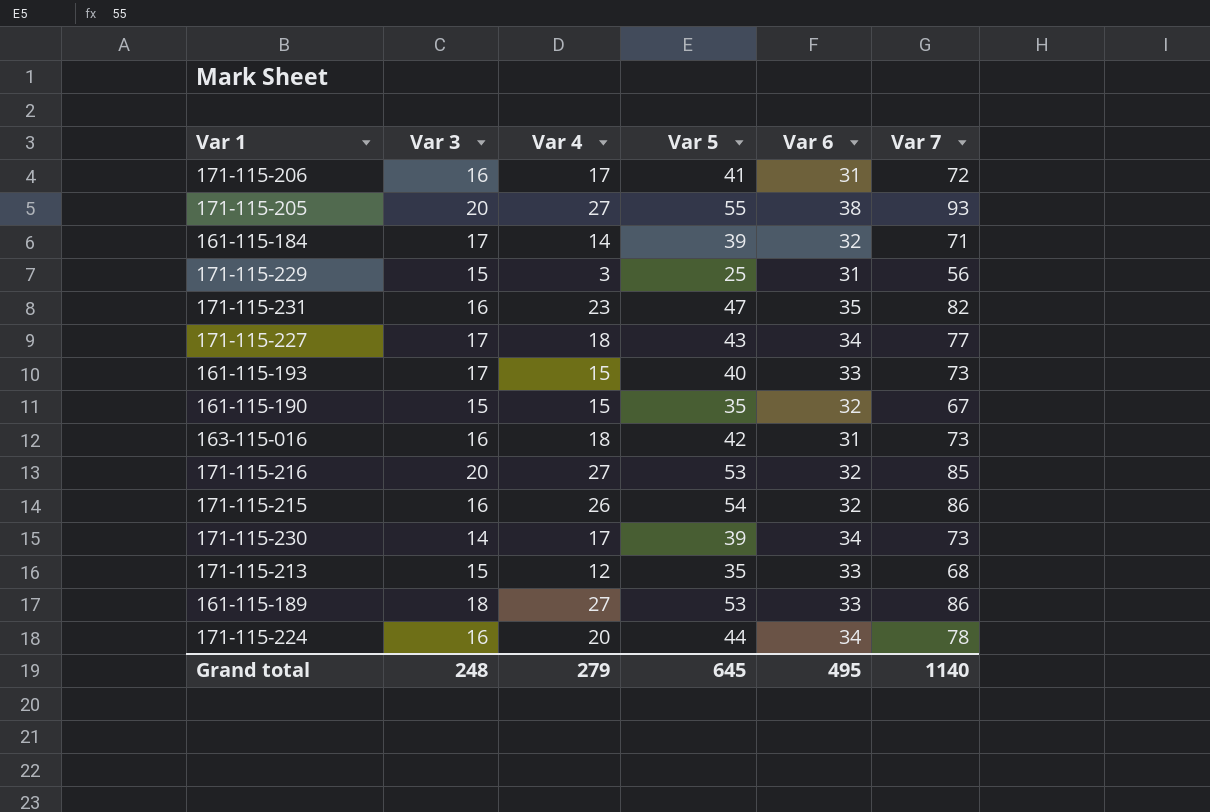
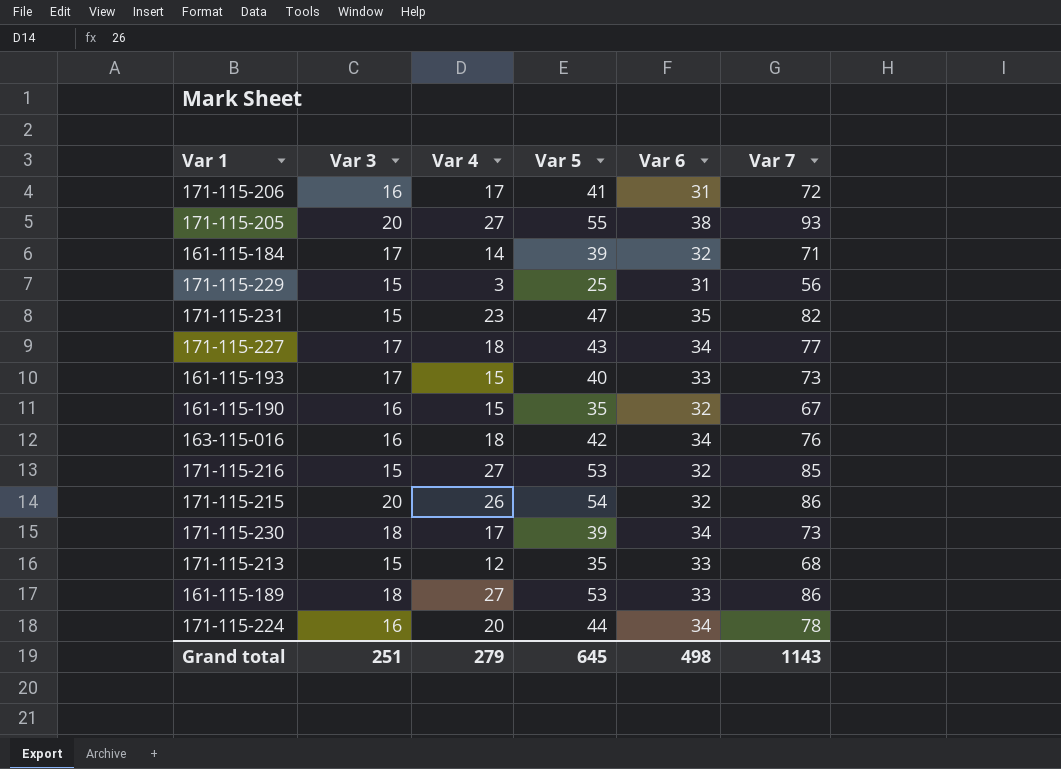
171-115-231 | Var 3: 16 -> 15
161-115-190 | Var 3: 15 -> 16
163-115-016 | Var 6: 31 -> 34
163-115-016 | Var 7: 73 -> 76
171-115-216 | Var 3: 20 -> 15
171-115-215 | Var 3: 16 -> 20
171-115-230 | Var 3: 14 -> 18
Grand total | Var 3: 248 -> 251
Grand total | Var 6: 495 -> 498
Grand total | Var 7: 1140 -> 1143

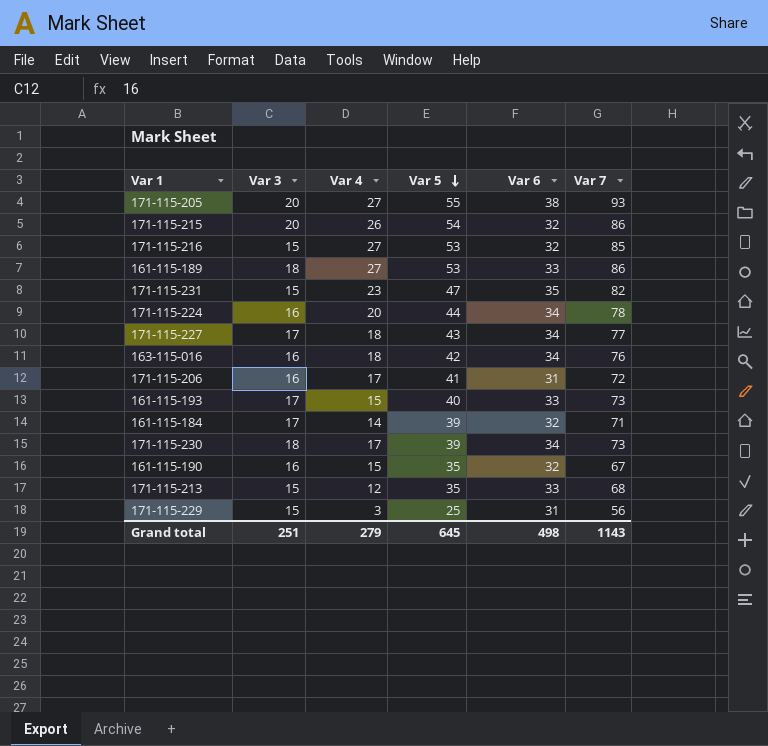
row order: none -> Var 5 descending

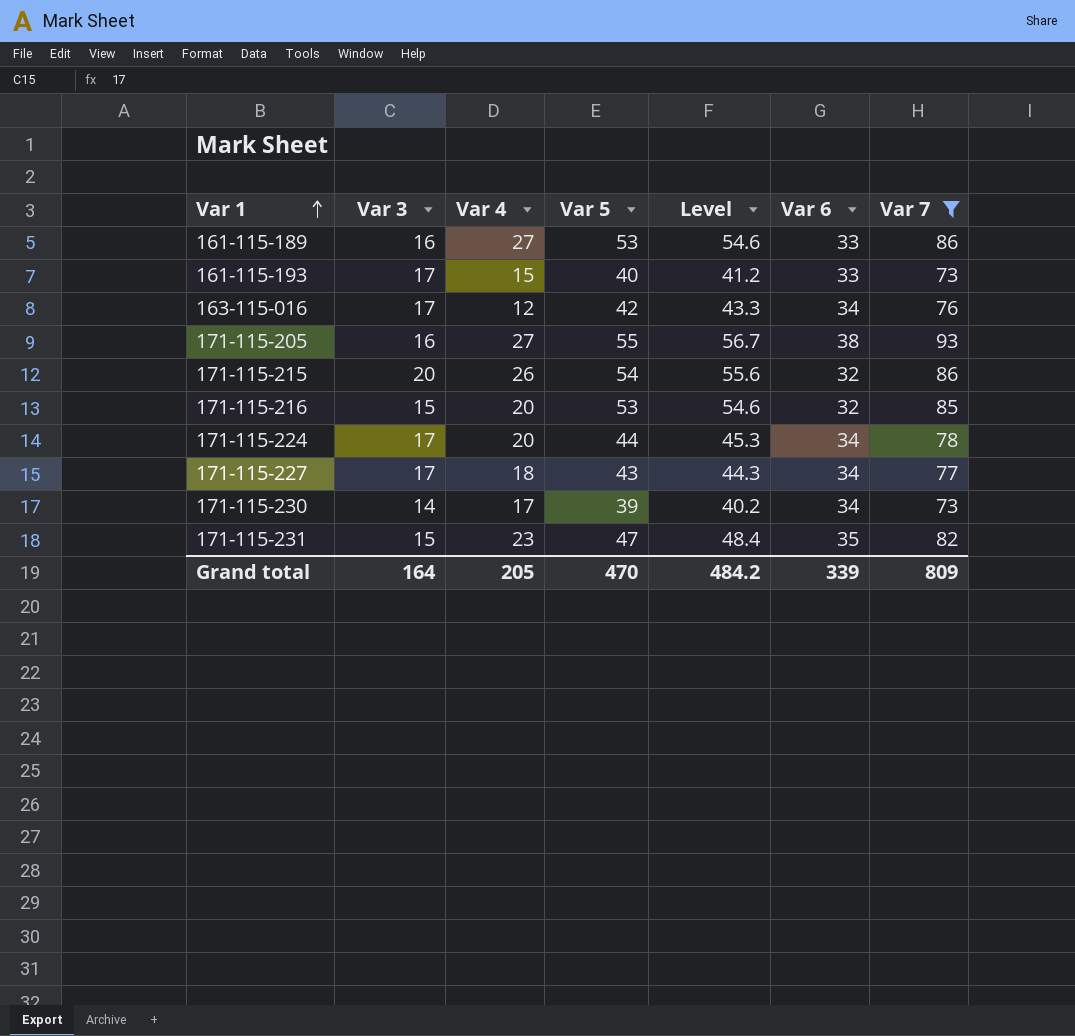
filter: none -> Var 7 >= 73
row order: Var 5 descending -> Var 1 ascending
column Level | formula: none -> [Var 5] * 1.03
161-115-189 | Var 3: 18 -> 16
163-115-016 | Var 3: 16 -> 17
163-115-016 | Var 4: 18 -> 12
171-115-205 | Var 3: 20 -> 16
171-115-216 | Var 4: 27 -> 20
171-115-224 | Var 3: 16 -> 17
171-115-230 | Var 3: 18 -> 14
Grand total | Var 3: 251 -> 164
Grand total | Var 4: 279 -> 205
Grand total | Var 5: 645 -> 470
Grand total | Var 6: 498 -> 339
Grand total | Var 7: 1143 -> 809

